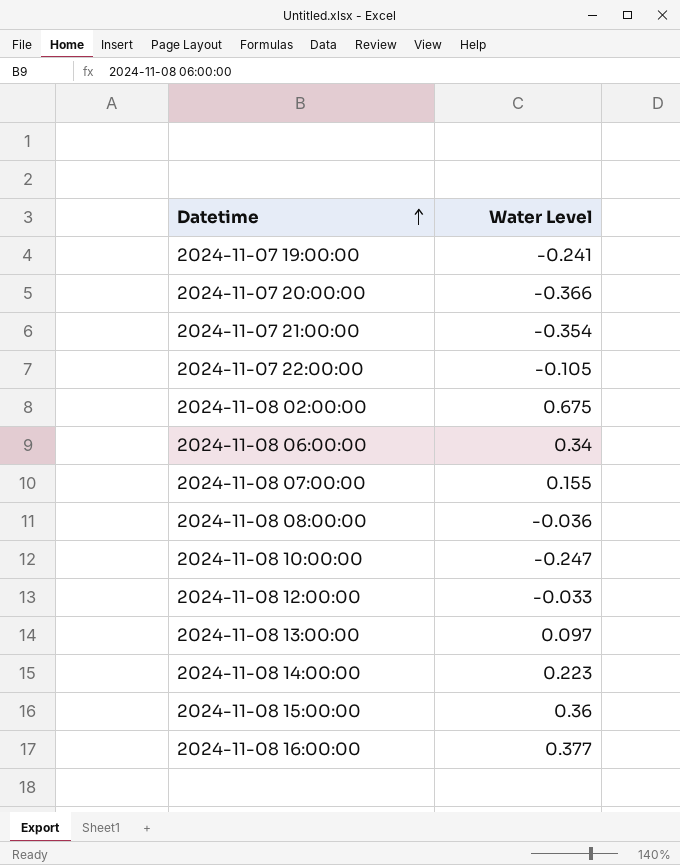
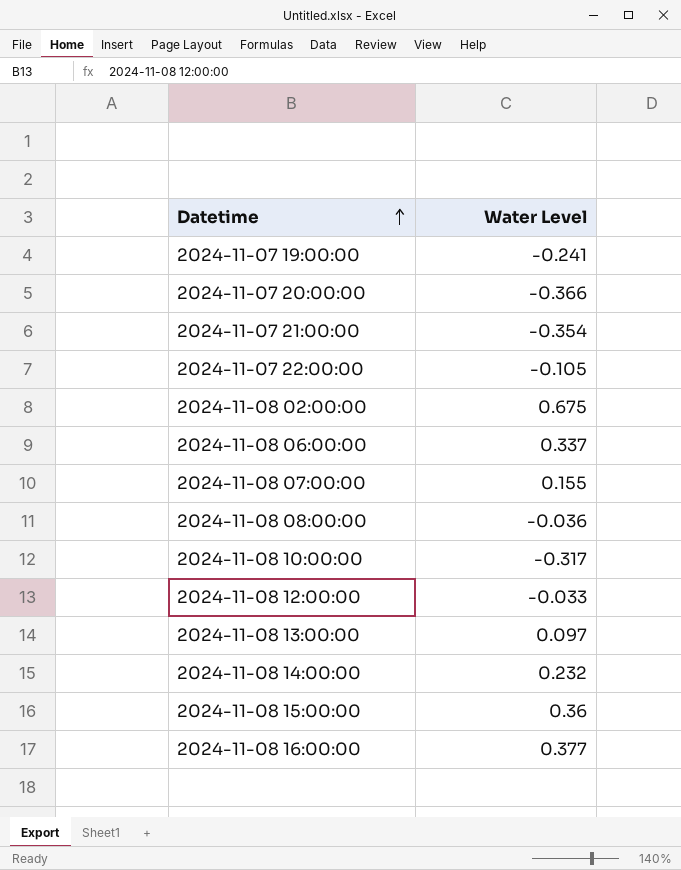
2024-11-08 06:00:00 | Water Level: 0.34 -> 0.337
2024-11-08 10:00:00 | Water Level: -0.247 -> -0.317
2024-11-08 14:00:00 | Water Level: 0.223 -> 0.232

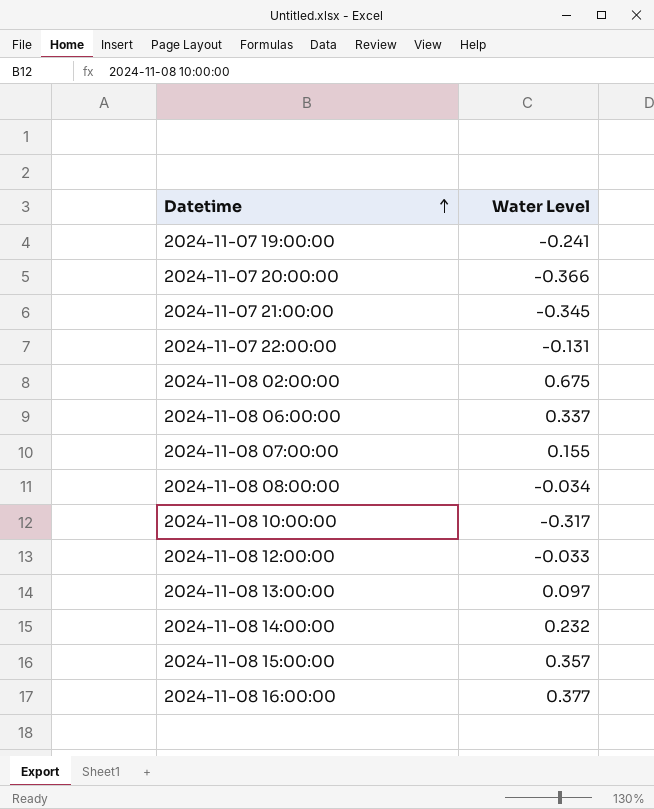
2024-11-07 21:00:00 | Water Level: -0.354 -> -0.345
2024-11-07 22:00:00 | Water Level: -0.105 -> -0.131
2024-11-08 08:00:00 | Water Level: -0.036 -> -0.034
2024-11-08 15:00:00 | Water Level: 0.36 -> 0.357

